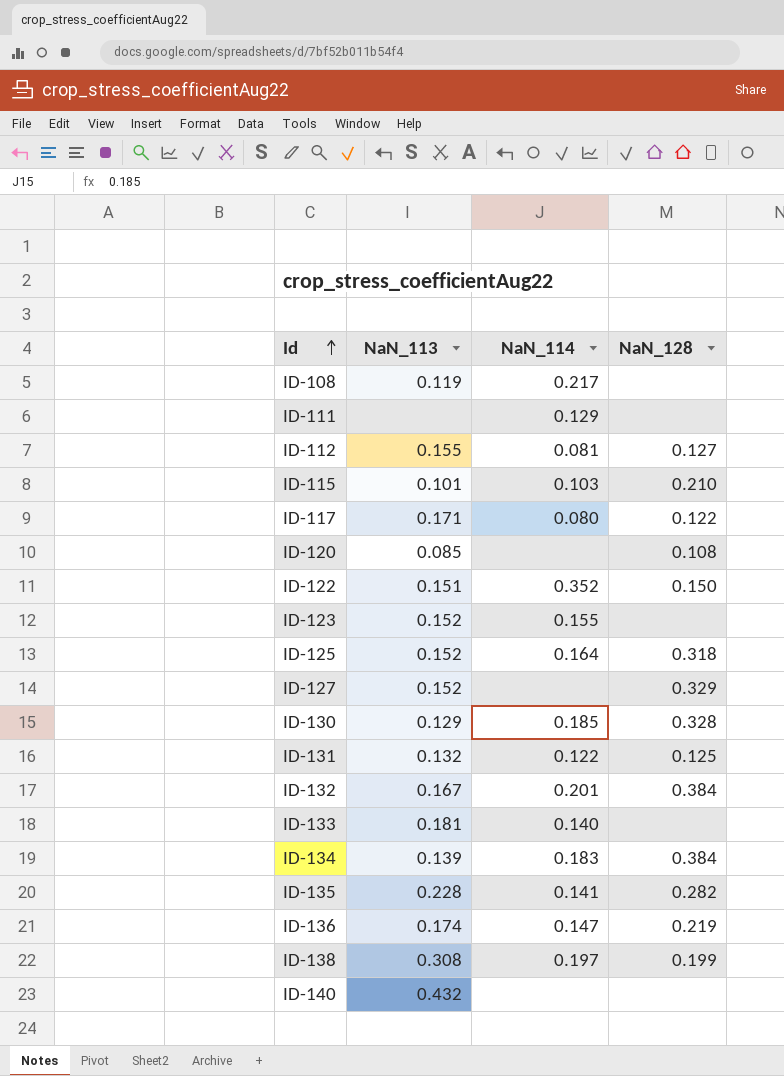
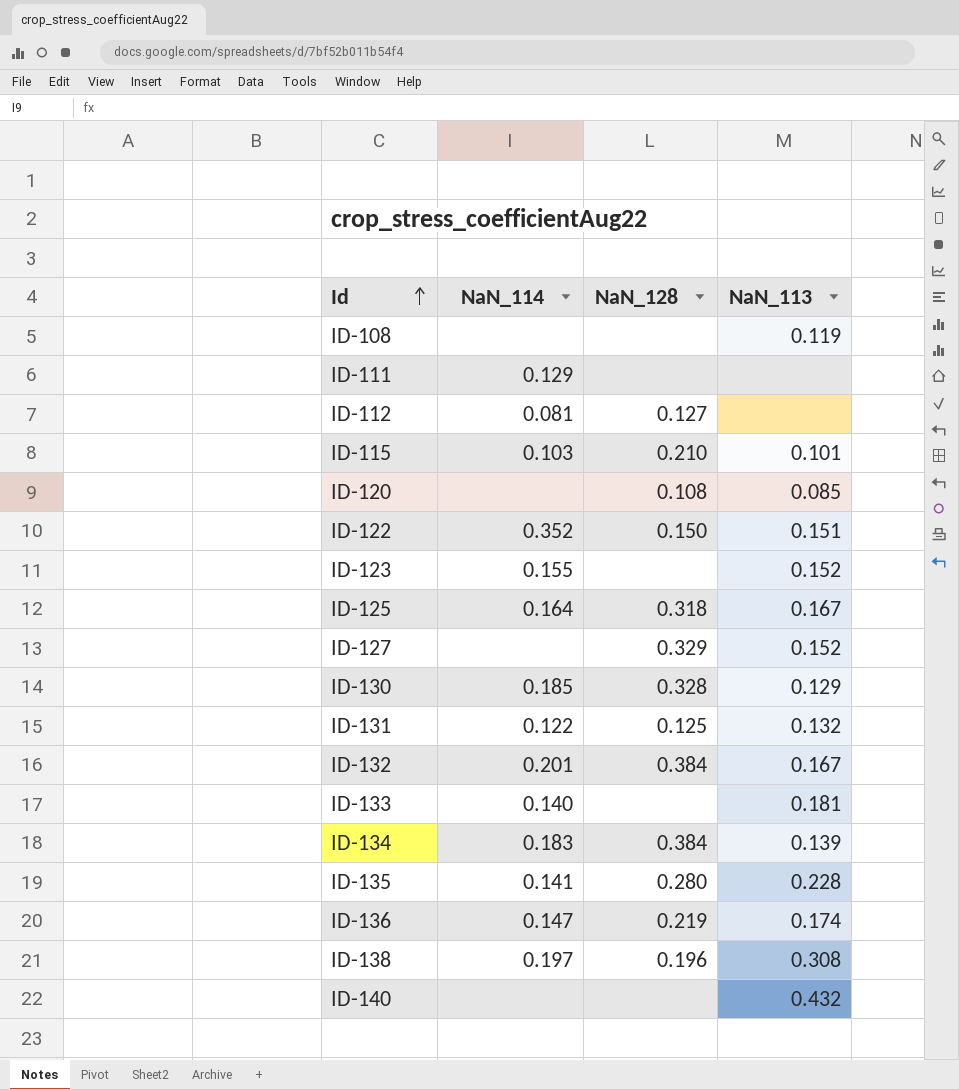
column NaN_113 | position: 2 -> 4
row ID-117: 0.171 | 0.080 | 0.122 -> none
ID-108 | NaN_114: 0.217 -> none
ID-112 | NaN_113: 0.155 -> none
ID-125 | NaN_113: 0.152 -> 0.167
ID-135 | NaN_128: 0.282 -> 0.280
ID-138 | NaN_128: 0.199 -> 0.196

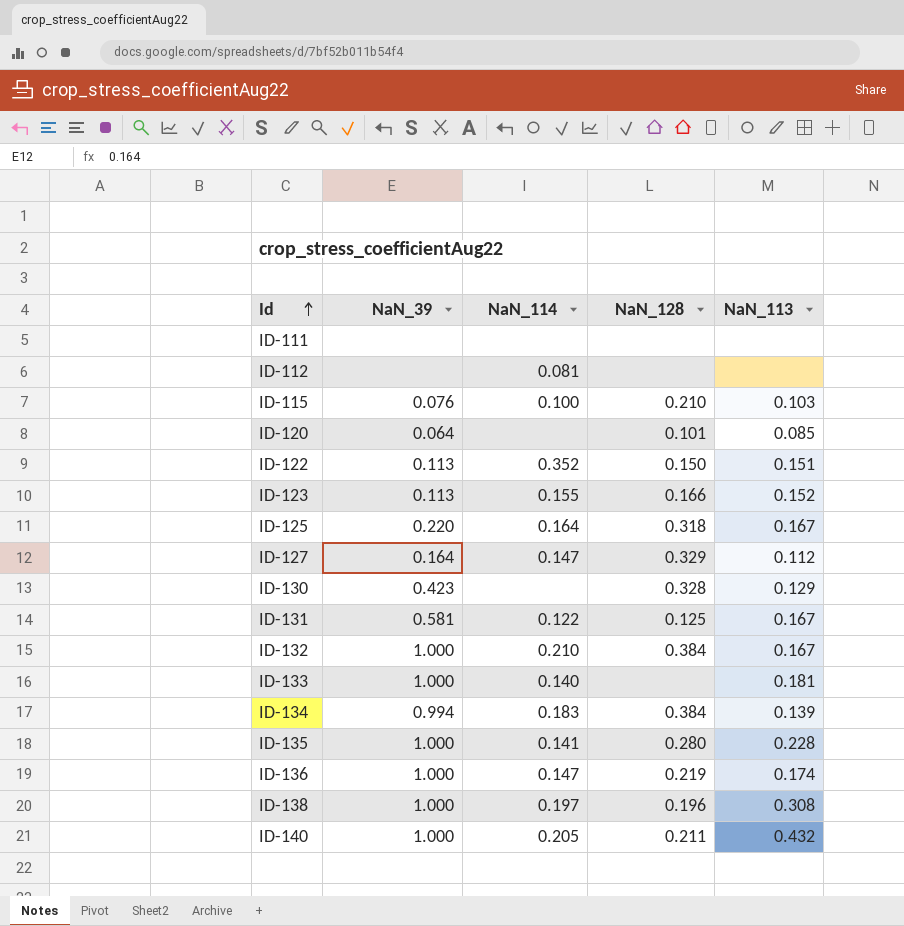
column NaN_39 | position: none -> 2
row ID-108: none | none | 0.119 -> none
ID-111 | NaN_114: 0.129 -> none
ID-112 | NaN_128: 0.127 -> none
ID-115 | NaN_114: 0.103 -> 0.100
ID-115 | NaN_113: 0.101 -> 0.103
ID-120 | NaN_128: 0.108 -> 0.101
ID-123 | NaN_128: none -> 0.166
ID-127 | NaN_114: none -> 0.147
ID-127 | NaN_113: 0.152 -> 0.112
ID-130 | NaN_114: 0.185 -> none
ID-131 | NaN_113: 0.132 -> 0.167
ID-132 | NaN_114: 0.201 -> 0.210
ID-140 | NaN_114: none -> 0.205
ID-140 | NaN_128: none -> 0.211

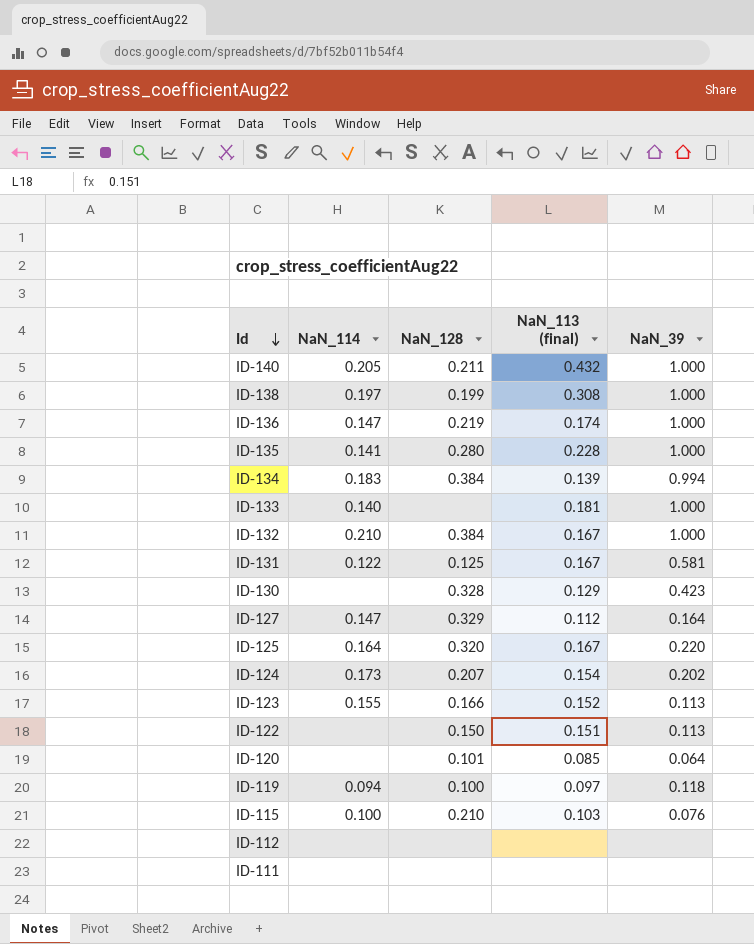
row order: Id ascending -> Id descending
column name: NaN_113 -> NaN_113 (final)
column NaN_39 | position: 2 -> 5
ID-138 | NaN_128: 0.196 -> 0.199
ID-125 | NaN_128: 0.318 -> 0.320
row ID-124: none -> 0.173 | 0.207 | 0.154 | 0.202
ID-122 | NaN_114: 0.352 -> none
row ID-119: none -> 0.094 | 0.100 | 0.097 | 0.118
ID-112 | NaN_114: 0.081 -> none

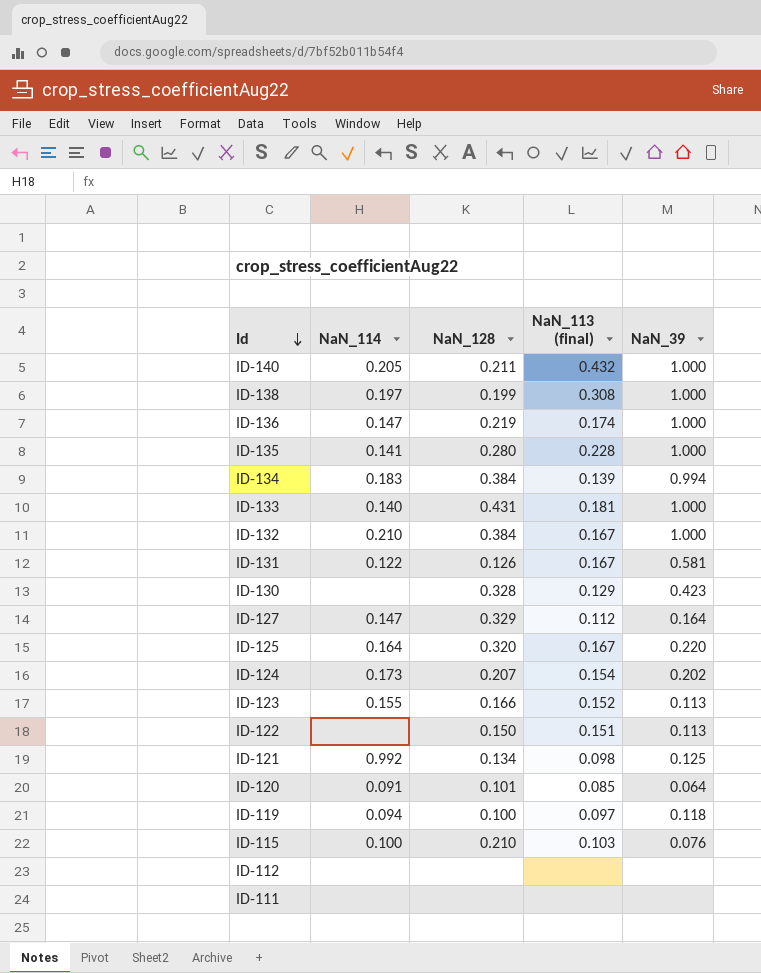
ID-133 | NaN_128: none -> 0.431
ID-131 | NaN_128: 0.125 -> 0.126
row ID-121: none -> 0.992 | 0.134 | 0.098 | 0.125
ID-120 | NaN_114: none -> 0.091

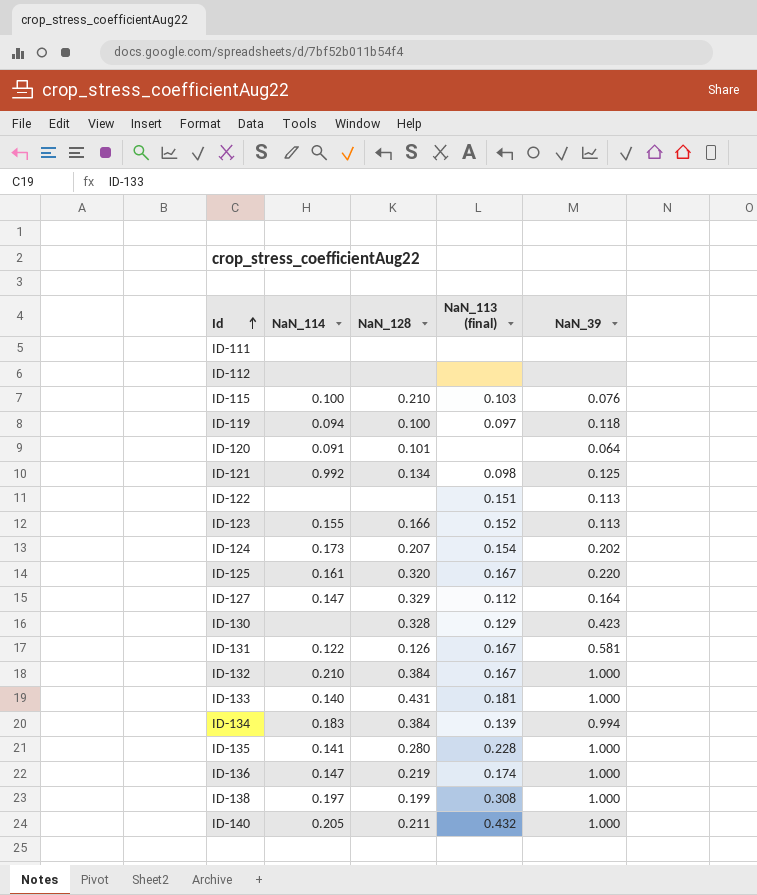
row order: Id descending -> Id ascending
ID-120 | NaN_113 (final): 0.085 -> none
ID-122 | NaN_128: 0.150 -> none
ID-125 | NaN_114: 0.164 -> 0.161

